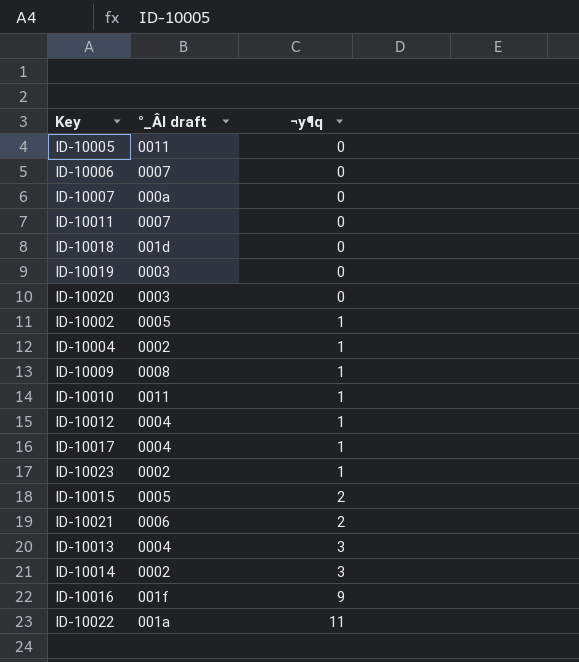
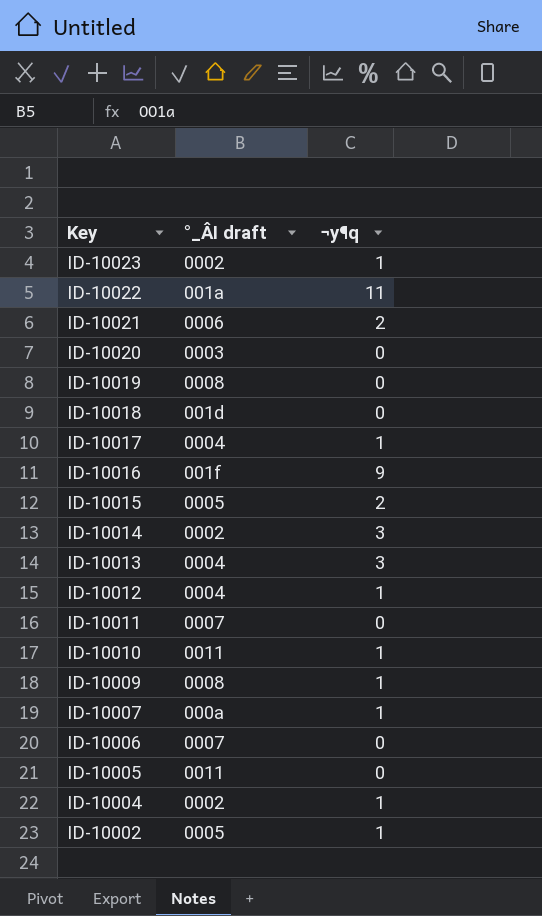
row order: ¬y¶q ascending -> Key descending
ID-10019 | °_ÂI draft: 0003 -> 0008
ID-10007 | ¬y¶q: 0 -> 1

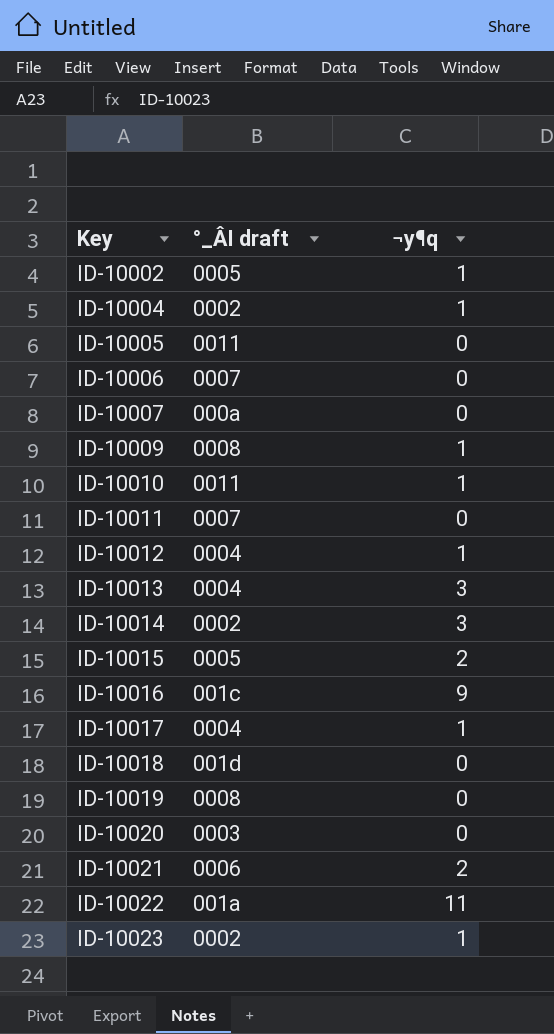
row order: Key descending -> Key ascending
ID-10007 | ¬y¶q: 1 -> 0
ID-10016 | °_ÂI draft: 001f -> 001c

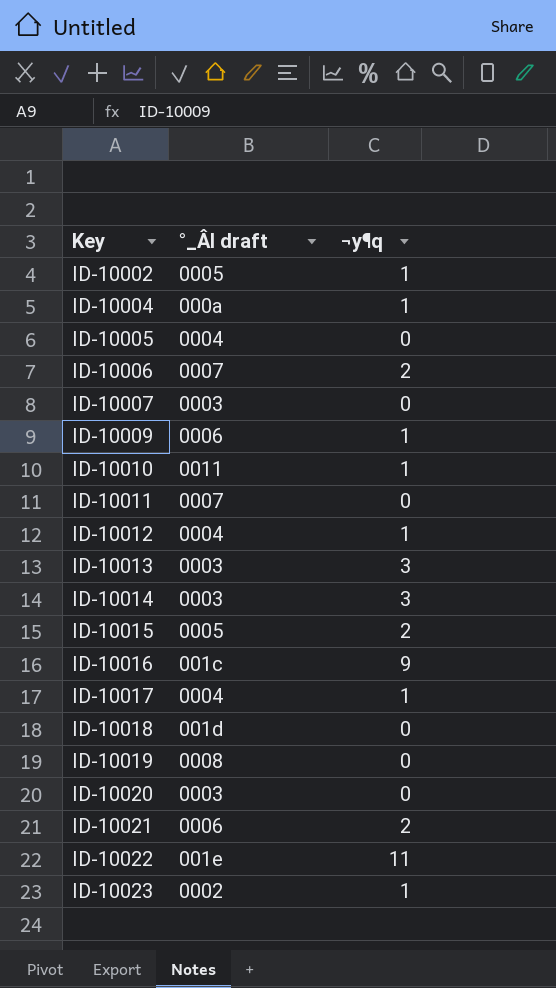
ID-10004 | °_ÂI draft: 0002 -> 000a
ID-10005 | °_ÂI draft: 0011 -> 0004
ID-10006 | ¬y¶q: 0 -> 2
ID-10007 | °_ÂI draft: 000a -> 0003
ID-10009 | °_ÂI draft: 0008 -> 0006
ID-10013 | °_ÂI draft: 0004 -> 0003
ID-10014 | °_ÂI draft: 0002 -> 0003
ID-10022 | °_ÂI draft: 001a -> 001e

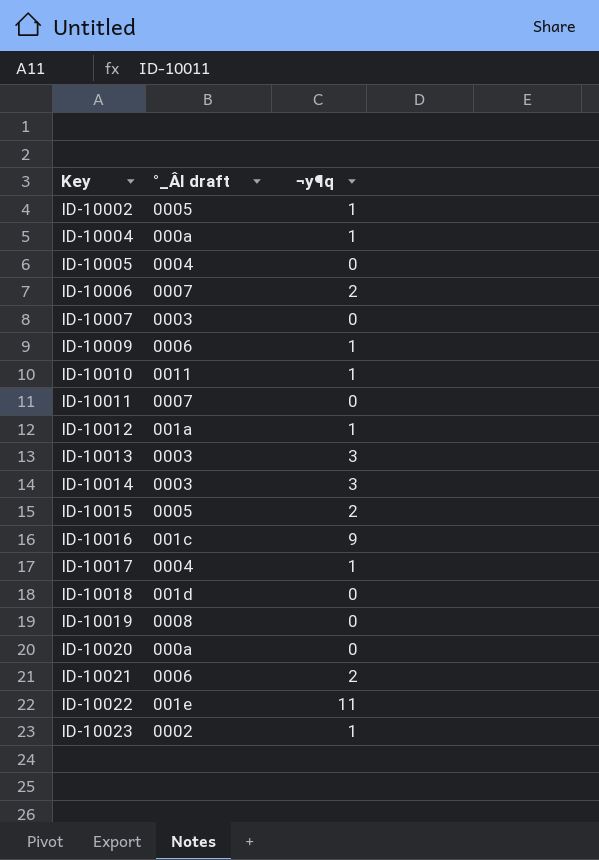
ID-10012 | °_ÂI draft: 0004 -> 001a
ID-10020 | °_ÂI draft: 0003 -> 000a

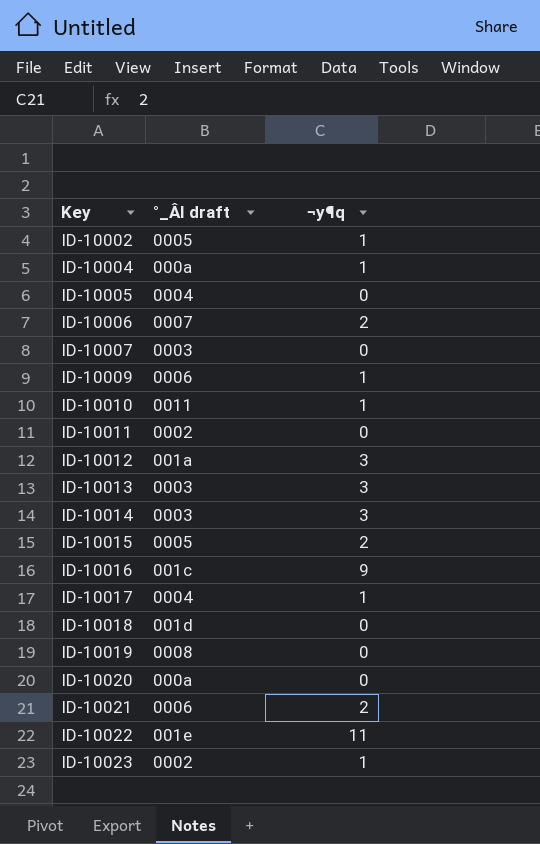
ID-10011 | °_ÂI draft: 0007 -> 0002
ID-10012 | ¬y¶q: 1 -> 3

